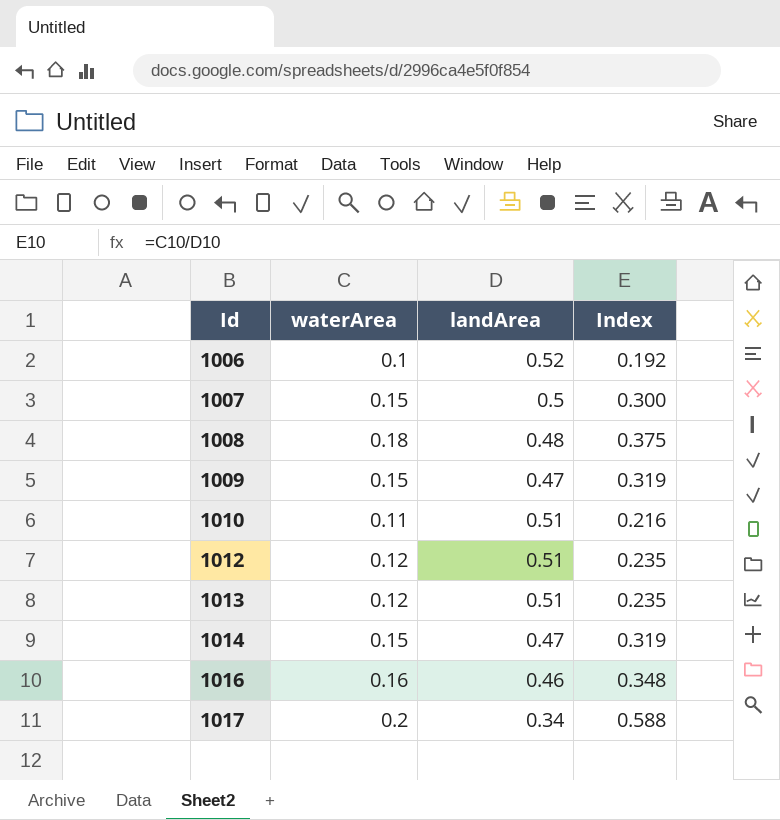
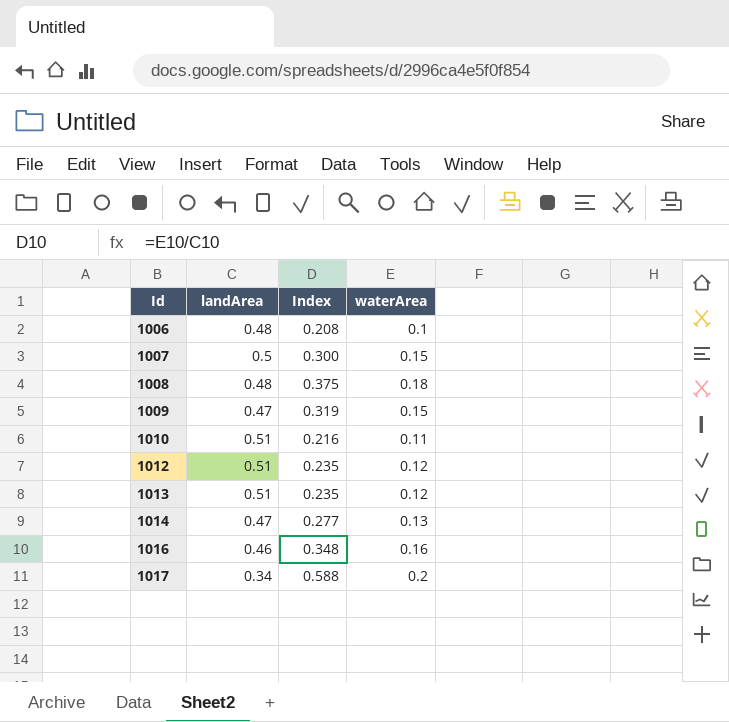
column waterArea | position: 2 -> 4
1006 | landArea: 0.52 -> 0.48
1006 | Index: 0.192 -> 0.208
1014 | Index: 0.319 -> 0.277
1014 | waterArea: 0.15 -> 0.13

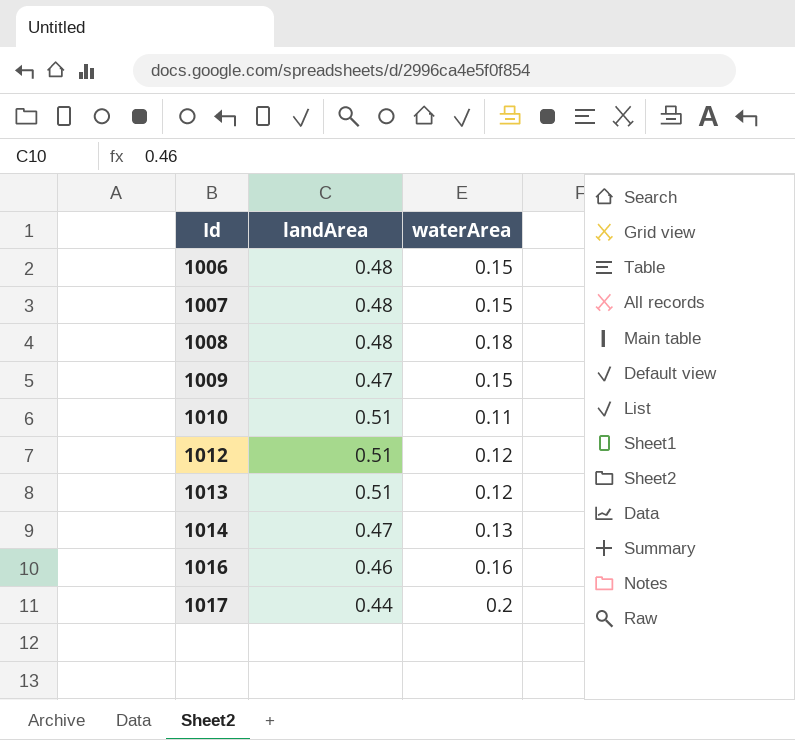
column Index | formula: [waterArea] / [landArea] -> none
1006 | waterArea: 0.1 -> 0.15
1007 | landArea: 0.5 -> 0.48
1017 | landArea: 0.34 -> 0.44

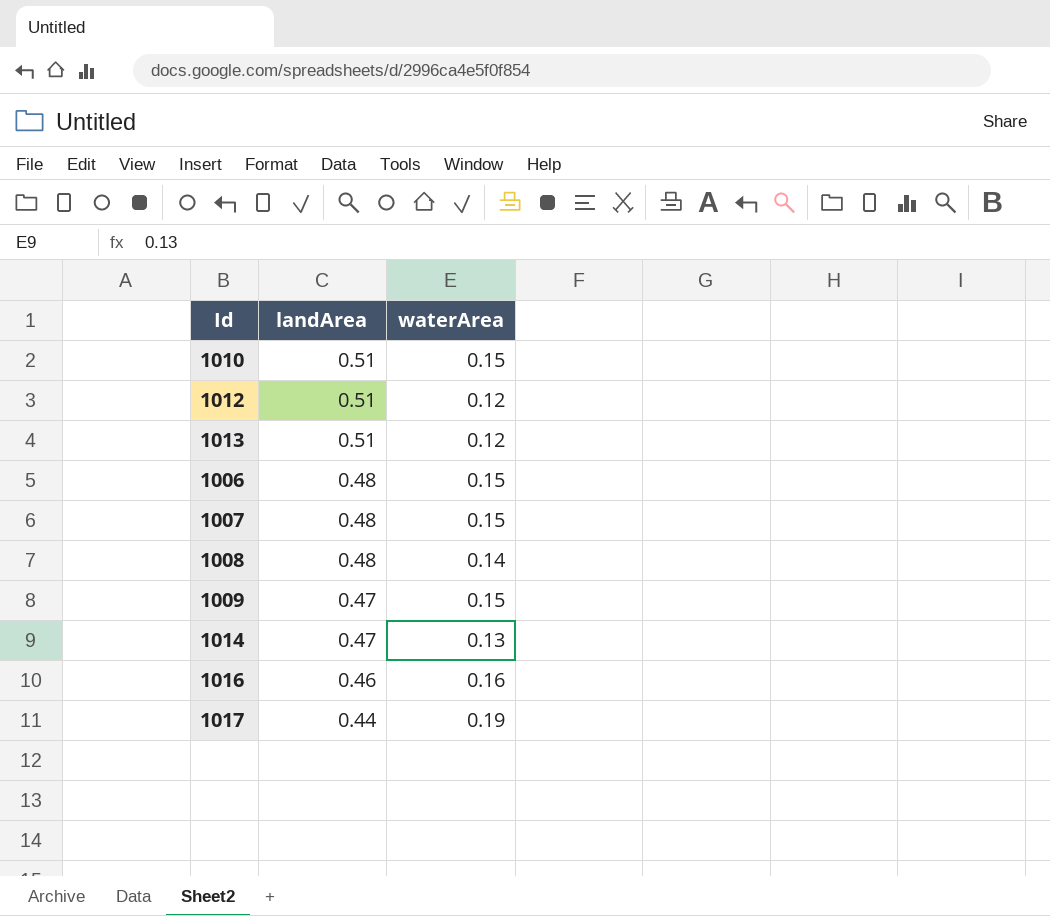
row order: Id ascending -> landArea descending
1010 | waterArea: 0.11 -> 0.15
1008 | waterArea: 0.18 -> 0.14
1017 | waterArea: 0.2 -> 0.19

